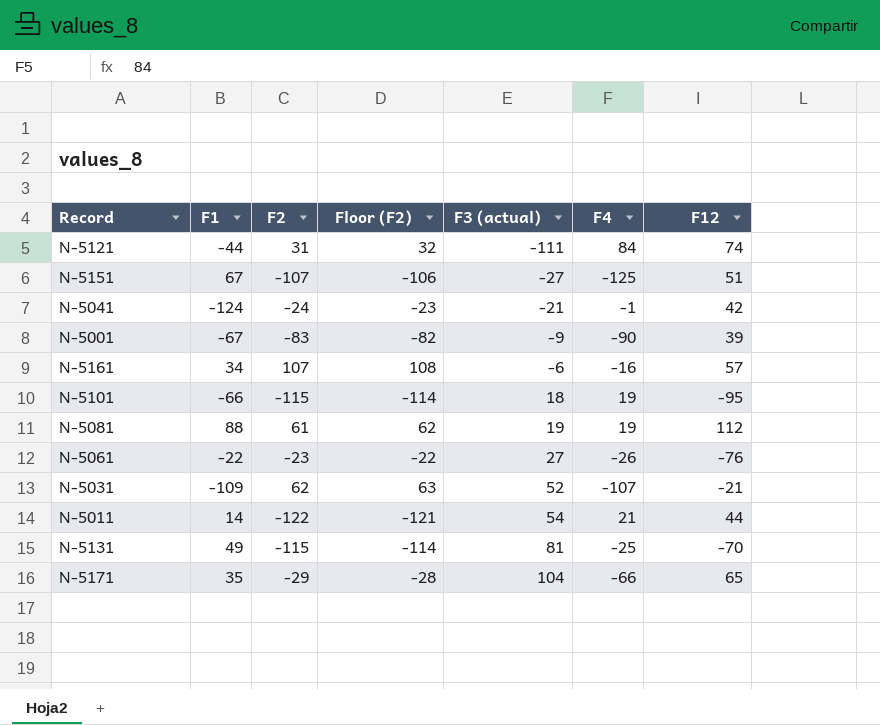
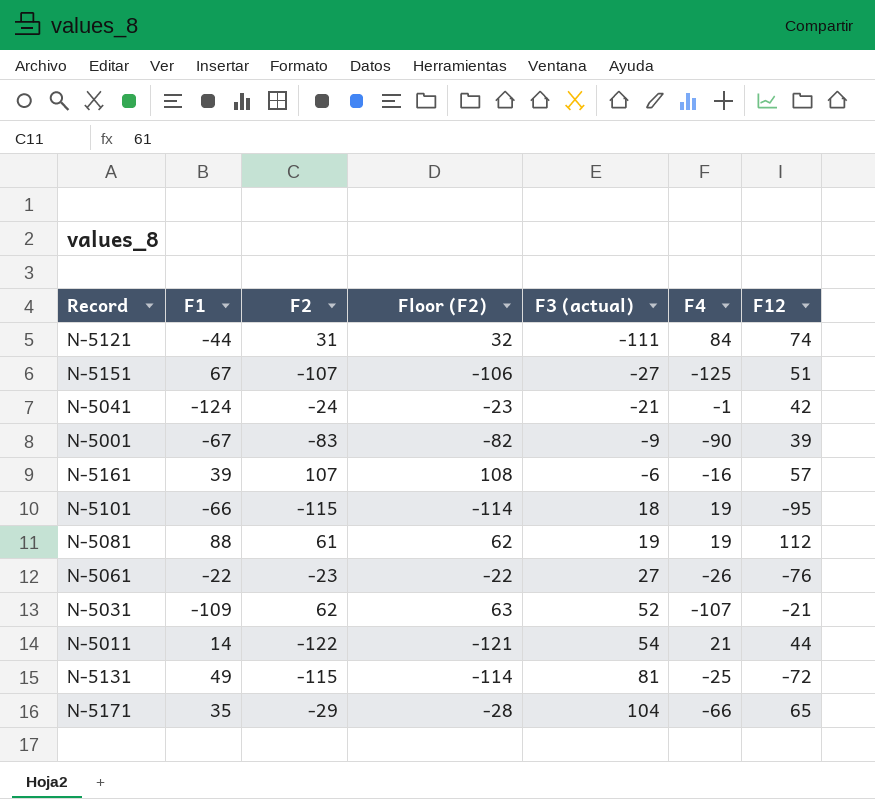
N-5161 | F1: 34 -> 39
N-5131 | F12: -70 -> -72

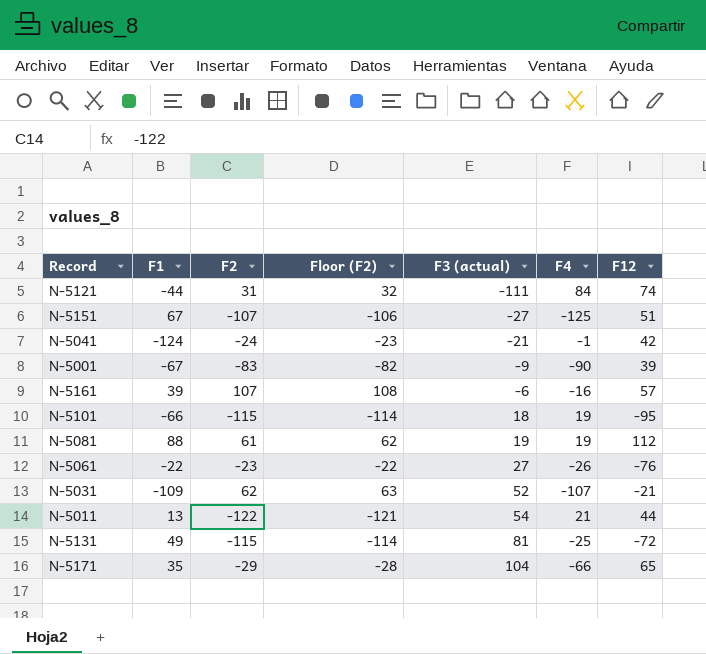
N-5011 | F1: 14 -> 13

